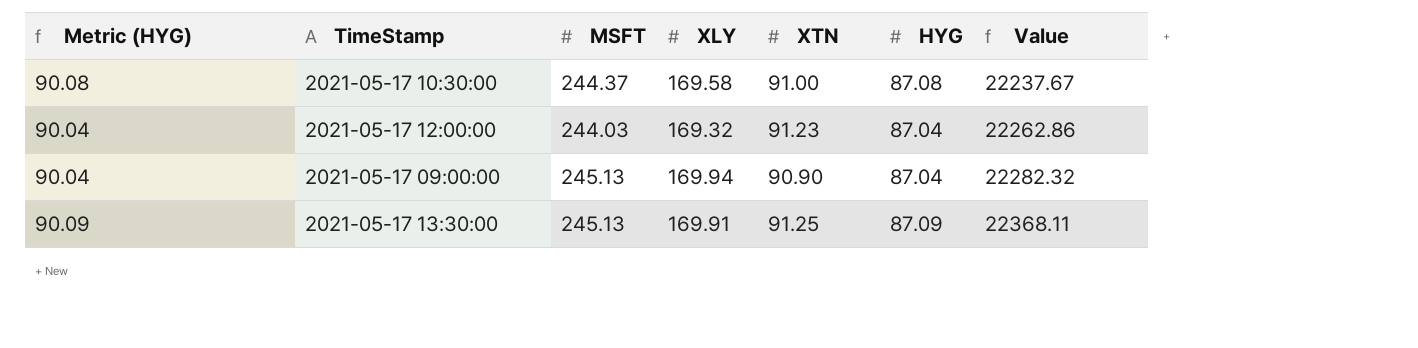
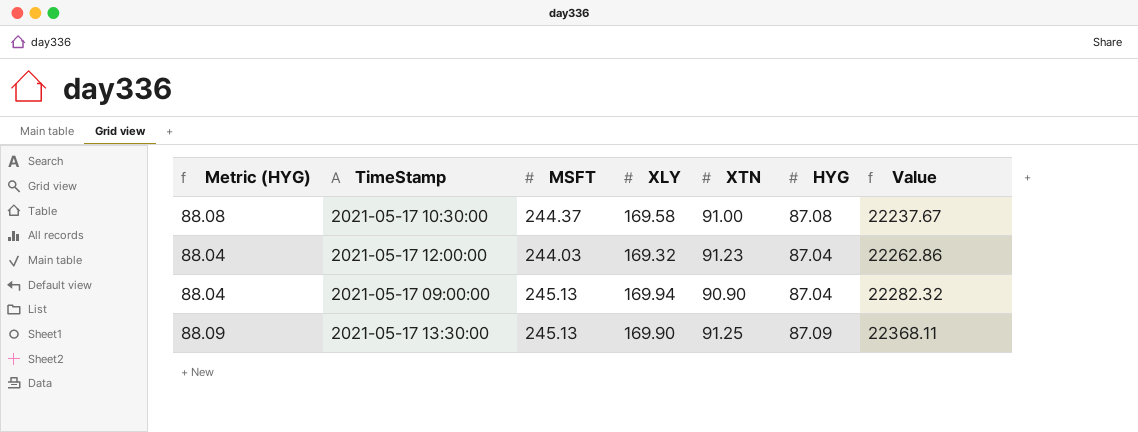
column Metric (HYG) | formula: [HYG] + 3 -> [HYG] + 1
2021-05-17 13:30:00 | XLY: 169.91 -> 169.90

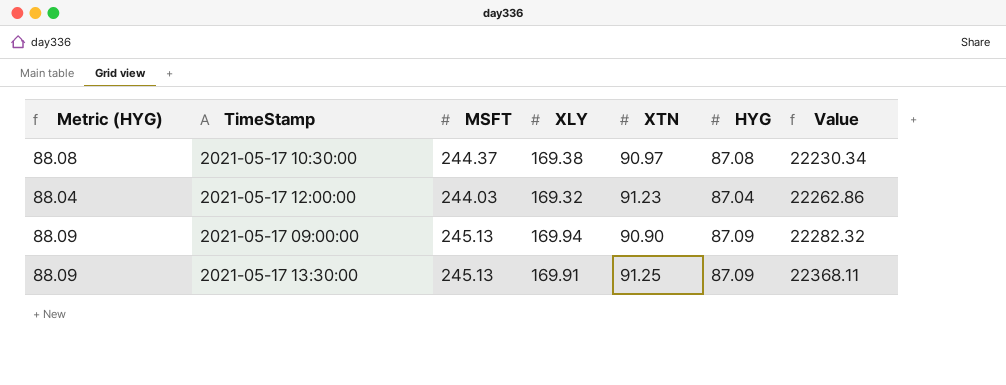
2021-05-17 10:30:00 | XLY: 169.58 -> 169.38
2021-05-17 10:30:00 | XTN: 91.00 -> 90.97
2021-05-17 10:30:00 | Value: 22237.67 -> 22230.34
2021-05-17 09:00:00 | Metric (HYG): 88.04 -> 88.09
2021-05-17 09:00:00 | HYG: 87.04 -> 87.09
2021-05-17 13:30:00 | XLY: 169.90 -> 169.91

